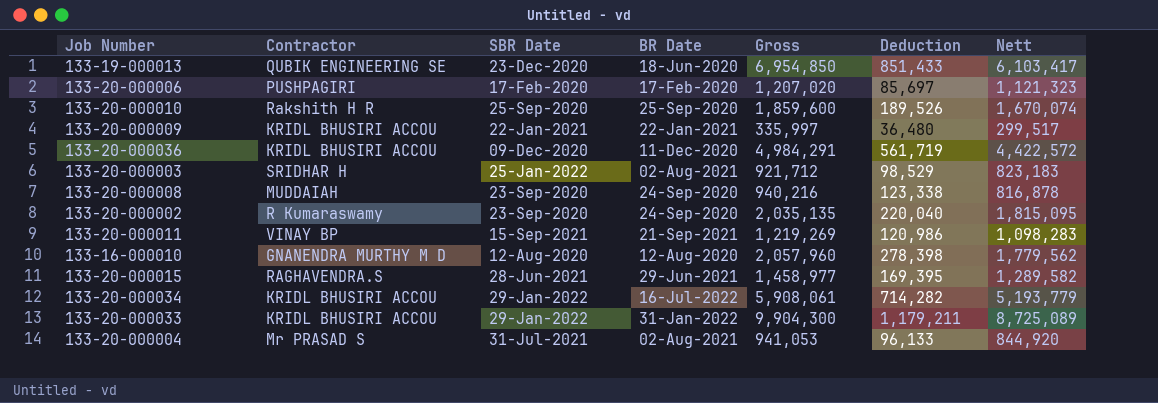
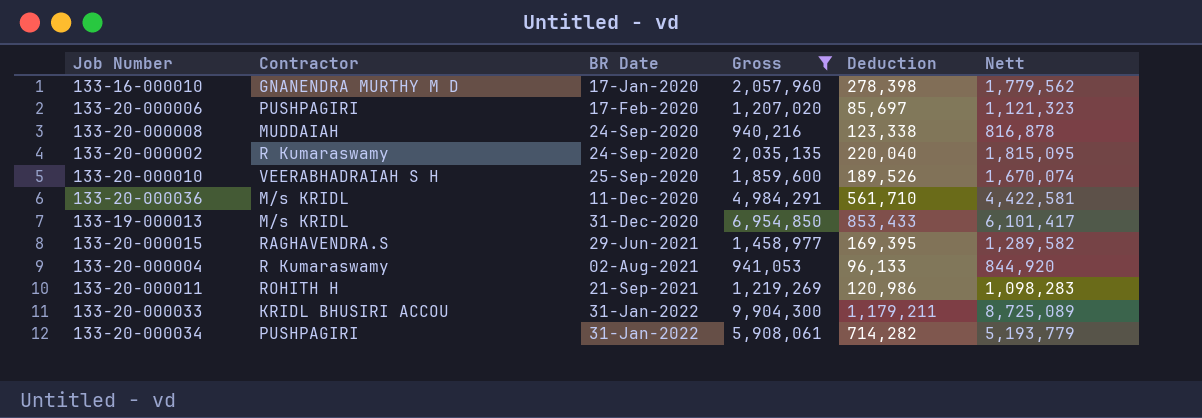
filter: none -> Gross >= 940,216
row order: none -> BR Date ascending
column SBR Date | position: 3 -> none
133-16-000010 | BR Date: 12-Aug-2020 -> 17-Jan-2020
133-20-000010 | Contractor: Rakshith H R -> VEERABHADRAIAH S H
133-20-000036 | Contractor: KRIDL BHUSIRI ACCOU -> M/s KRIDL
133-20-000036 | Deduction: 561,719 -> 561,710
133-20-000036 | Nett: 4,422,572 -> 4,422,581
133-19-000013 | Contractor: QUBIK ENGINEERING SE -> M/s KRIDL
133-19-000013 | BR Date: 18-Jun-2020 -> 31-Dec-2020
133-19-000013 | Deduction: 851,433 -> 853,433
133-19-000013 | Nett: 6,103,417 -> 6,101,417
133-20-000004 | Contractor: Mr PRASAD S -> R Kumaraswamy
133-20-000011 | Contractor: VINAY BP -> ROHITH H
133-20-000034 | Contractor: KRIDL BHUSIRI ACCOU -> PUSHPAGIRI
133-20-000034 | BR Date: 16-Jul-2022 -> 31-Jan-2022

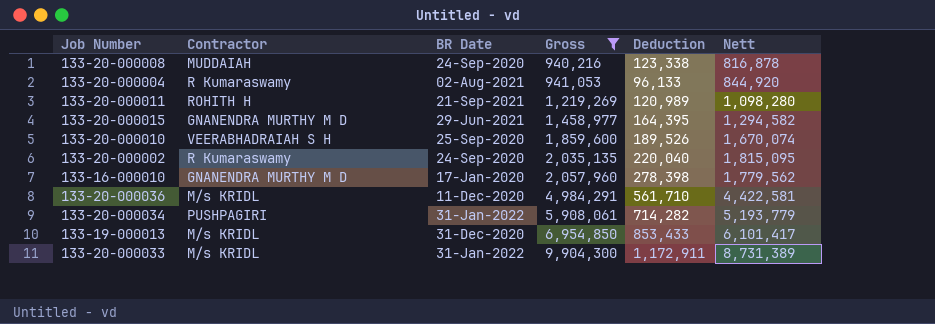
row order: BR Date ascending -> Gross ascending
row 133-20-000006: PUSHPAGIRI | 17-Feb-2020 | 1,207,020 | 85,697 | 1,121,323 -> none
133-20-000011 | Deduction: 120,986 -> 120,989
133-20-000011 | Nett: 1,098,283 -> 1,098,280
133-20-000015 | Contractor: RAGHAVENDRA.S -> GNANENDRA MURTHY M D
133-20-000015 | Deduction: 169,395 -> 164,395
133-20-000015 | Nett: 1,289,582 -> 1,294,582
133-20-000033 | Contractor: KRIDL BHUSIRI ACCOU -> M/s KRIDL
133-20-000033 | Deduction: 1,179,211 -> 1,172,911
133-20-000033 | Nett: 8,725,089 -> 8,731,389

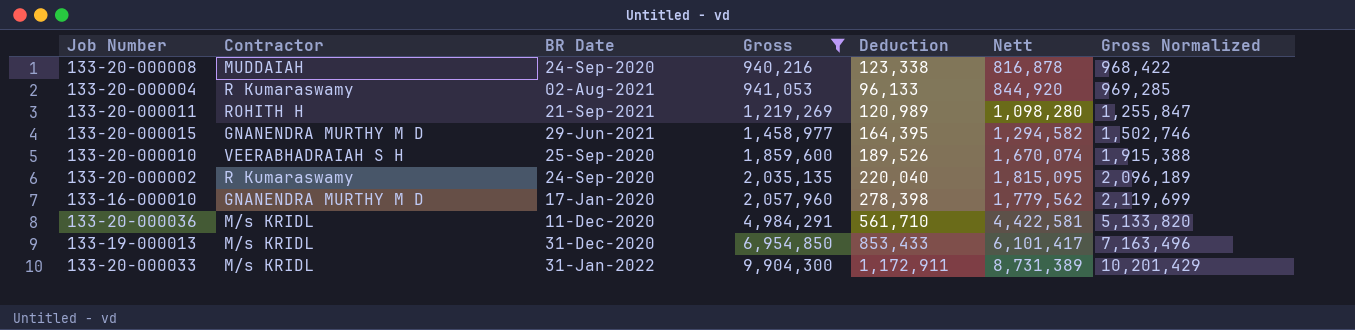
column Gross Normalized | formula: none -> [Gross] * 1.03
row 133-20-000034: PUSHPAGIRI | 31-Jan-2022 | 5,908,061 | 714,282 | 5,193,779 -> none

